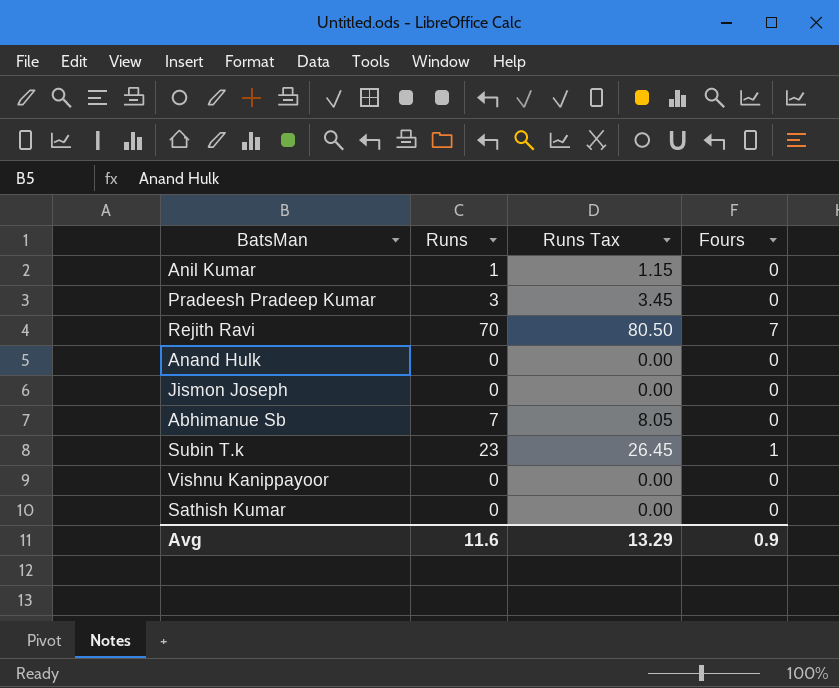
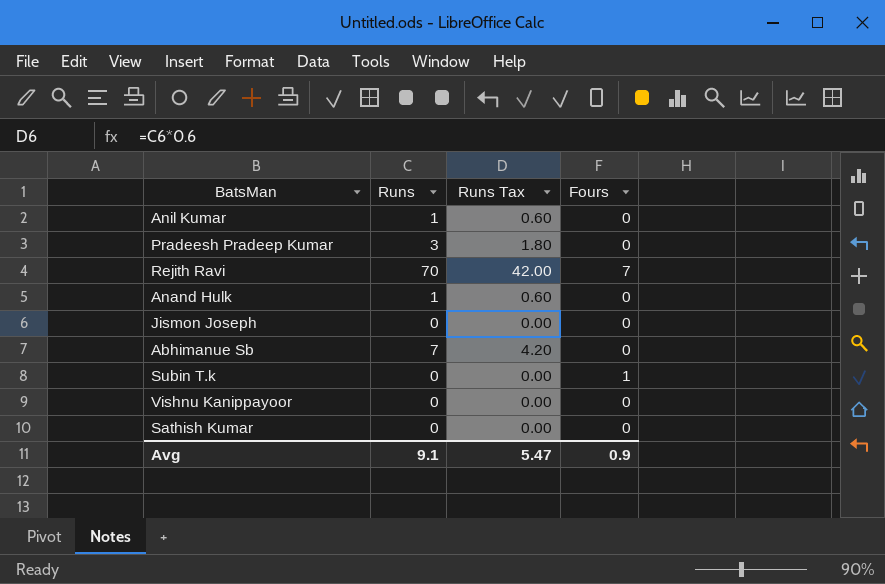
column Runs Tax | formula: [Runs] * 1.15 -> [Runs] * 0.6
Anand Hulk | Runs: 0 -> 1
Subin T.k | Runs: 23 -> 0
Avg | Runs: 11.6 -> 9.1
Avg | Runs Tax: 13.29 -> 5.47

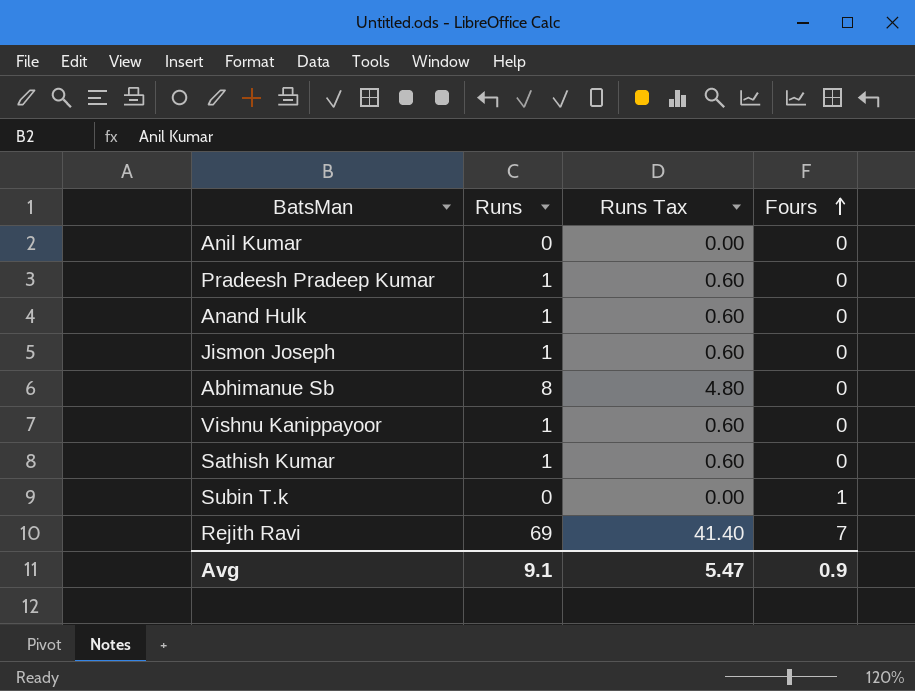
row order: none -> Fours ascending
Anil Kumar | Runs: 1 -> 0
Anil Kumar | Runs Tax: 0.60 -> 0.00
Pradeesh Pradeep Kumar | Runs: 3 -> 1
Pradeesh Pradeep Kumar | Runs Tax: 1.80 -> 0.60
Jismon Joseph | Runs: 0 -> 1
Jismon Joseph | Runs Tax: 0.00 -> 0.60
Abhimanue Sb | Runs: 7 -> 8
Abhimanue Sb | Runs Tax: 4.20 -> 4.80
Vishnu Kanippayoor | Runs: 0 -> 1
Vishnu Kanippayoor | Runs Tax: 0.00 -> 0.60
Sathish Kumar | Runs: 0 -> 1
Sathish Kumar | Runs Tax: 0.00 -> 0.60
Rejith Ravi | Runs: 70 -> 69
Rejith Ravi | Runs Tax: 42.00 -> 41.40

